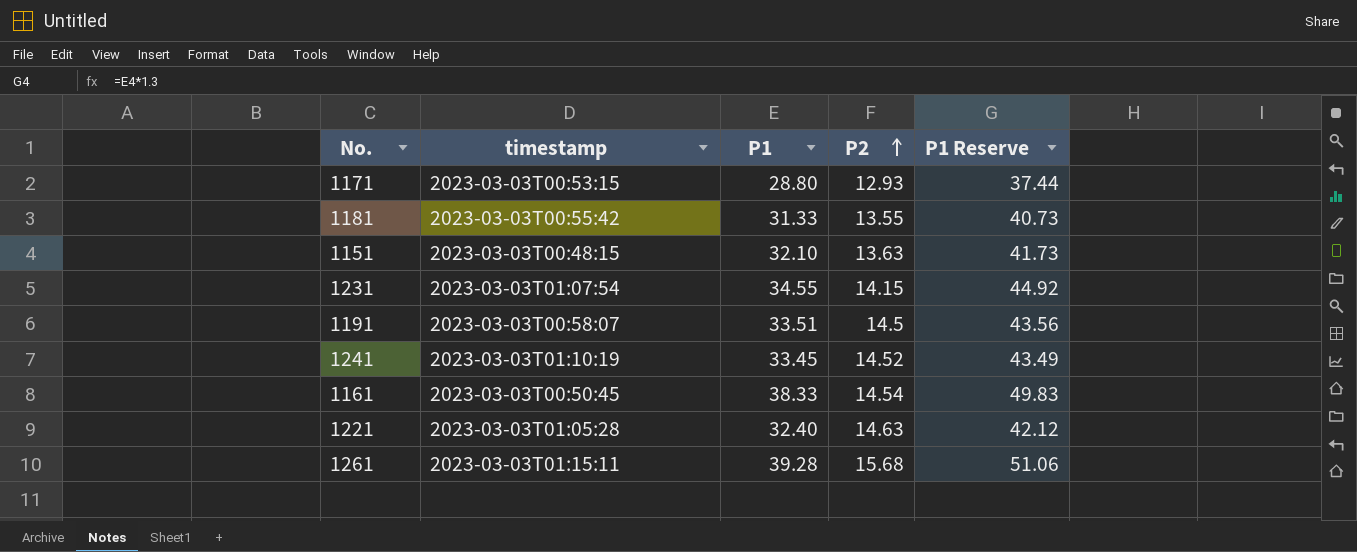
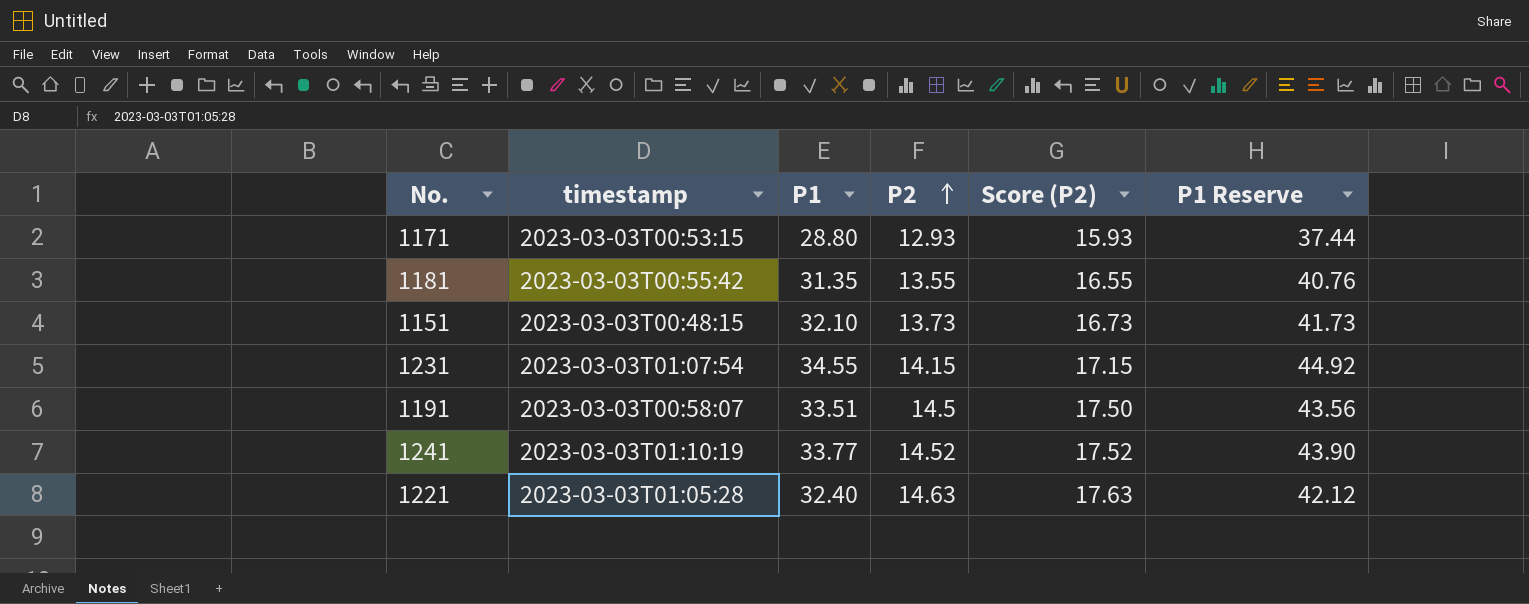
column Score (P2) | formula: none -> [P2] + 3
row 1161: 2023-03-03T00:50:45 | 38.33 | 14.54 | 49.83 -> none
row 1261: 2023-03-03T01:15:11 | 39.28 | 15.68 | 51.06 -> none
1181 | P1: 31.33 -> 31.35
1181 | P1 Reserve: 40.73 -> 40.76
1151 | P2: 13.63 -> 13.73
1241 | P1: 33.45 -> 33.77
1241 | P1 Reserve: 43.49 -> 43.90

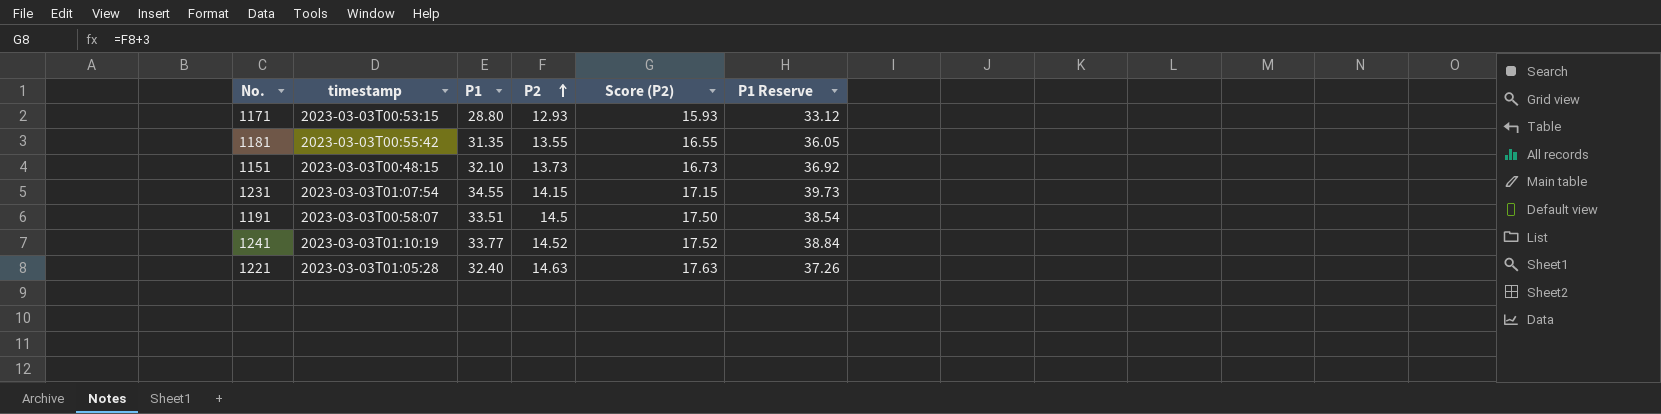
column P1 Reserve | formula: [P1] * 1.3 -> [P1] * 1.15

